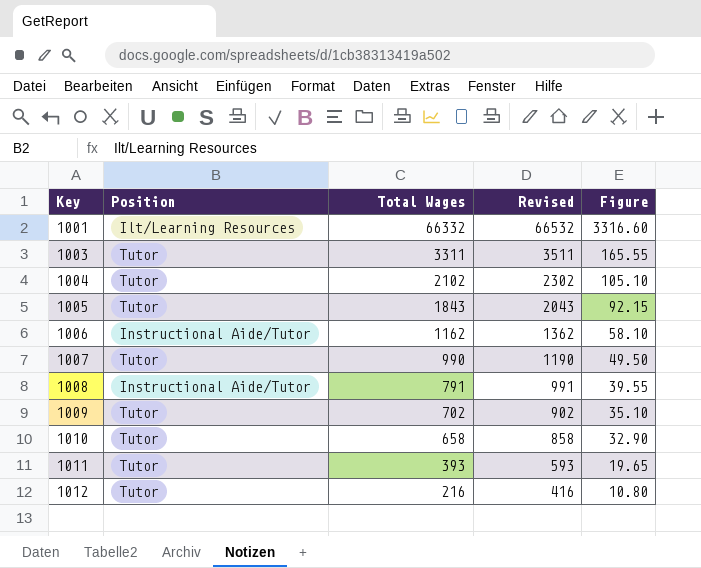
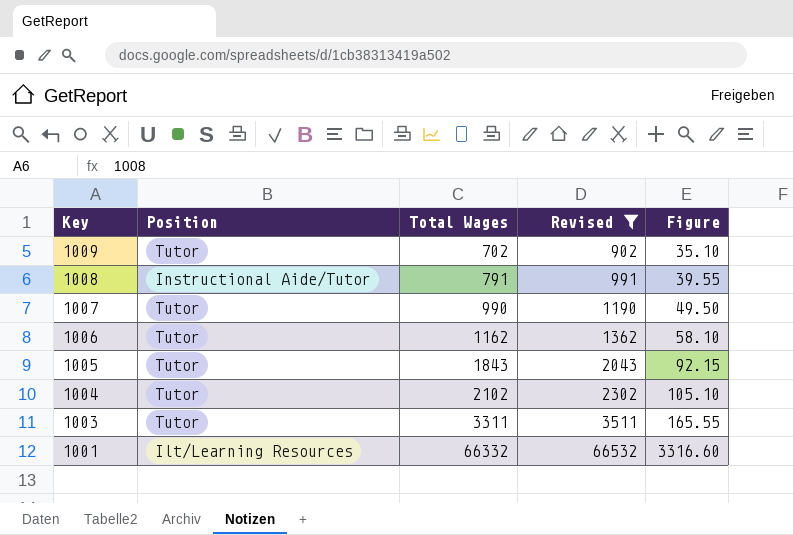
filter: none -> Revised >= 902
row order: Key ascending -> Key descending
1006 | Position: Instructional Aide/Tutor -> Tutor

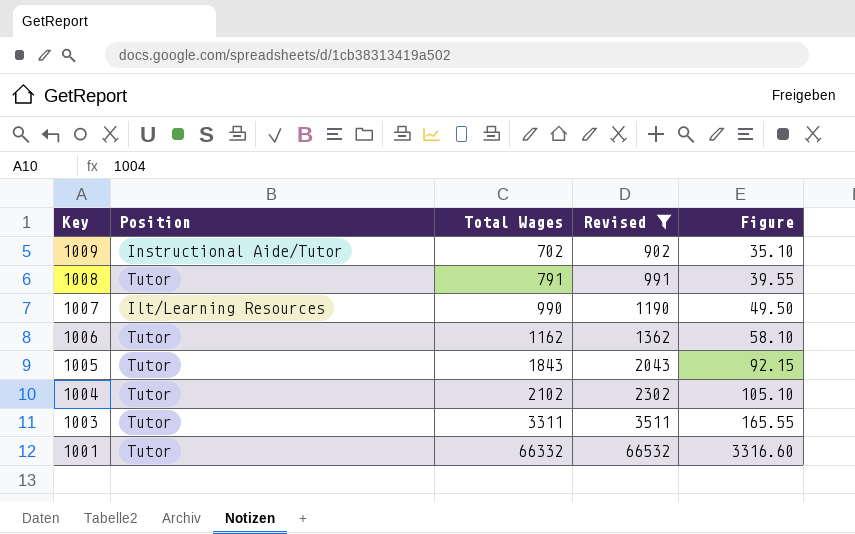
1009 | Position: Tutor -> Instructional Aide/Tutor
1008 | Position: Instructional Aide/Tutor -> Tutor
1007 | Position: Tutor -> Ilt/Learning Resources
1001 | Position: Ilt/Learning Resources -> Tutor

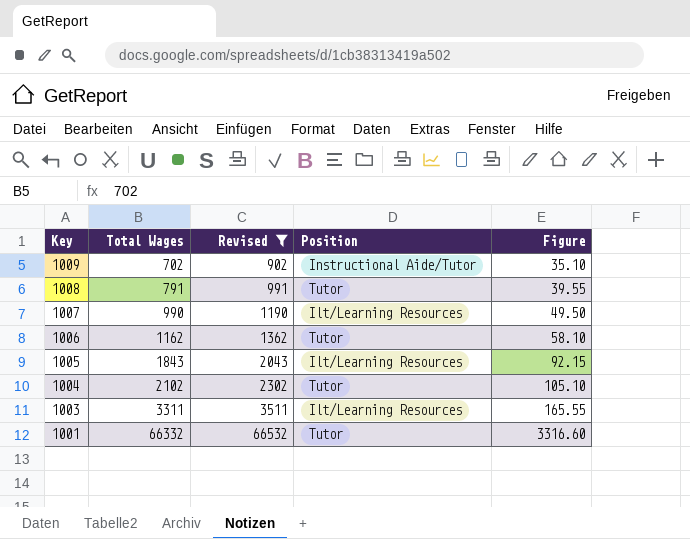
column Position | position: 2 -> 4
1005 | Position: Tutor -> Ilt/Learning Resources
1003 | Position: Tutor -> Ilt/Learning Resources

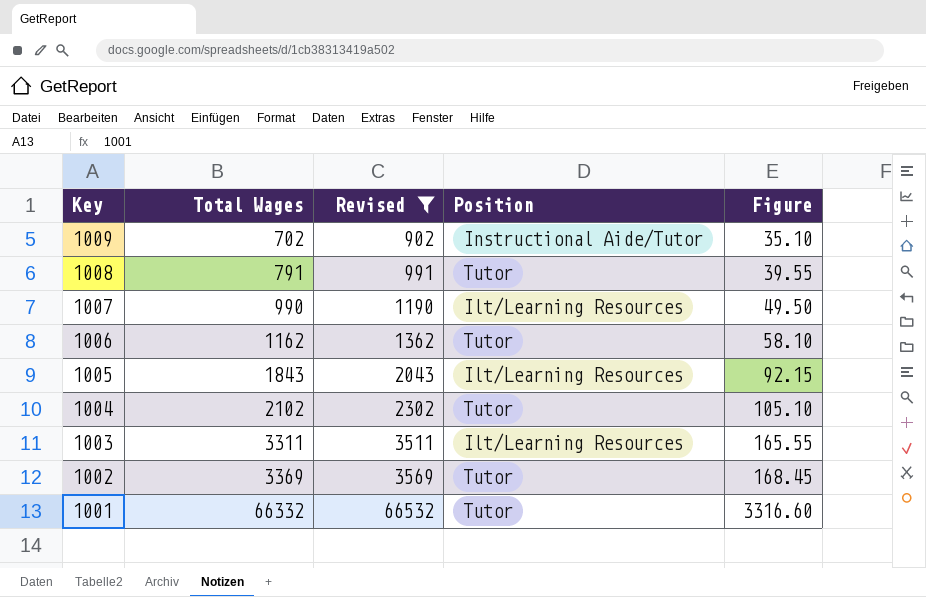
row 1002: none -> 3369 | 3569 | Tutor | 168.45

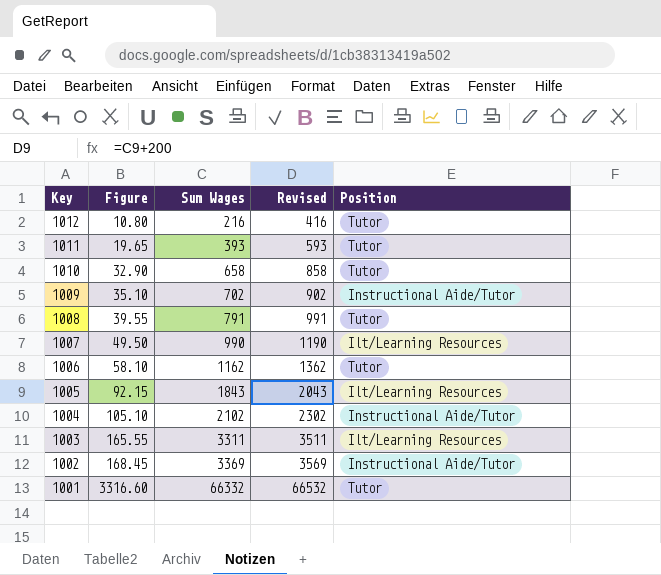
filter: Revised >= 902 -> none
column Figure | position: 5 -> 2
column name: Total Wages -> Sum Wages
1004 | Position: Tutor -> Instructional Aide/Tutor
1002 | Position: Tutor -> Instructional Aide/Tutor

